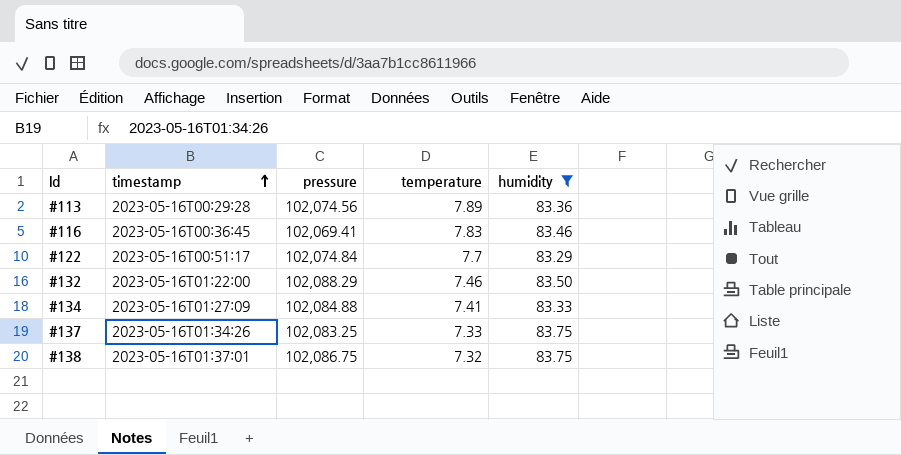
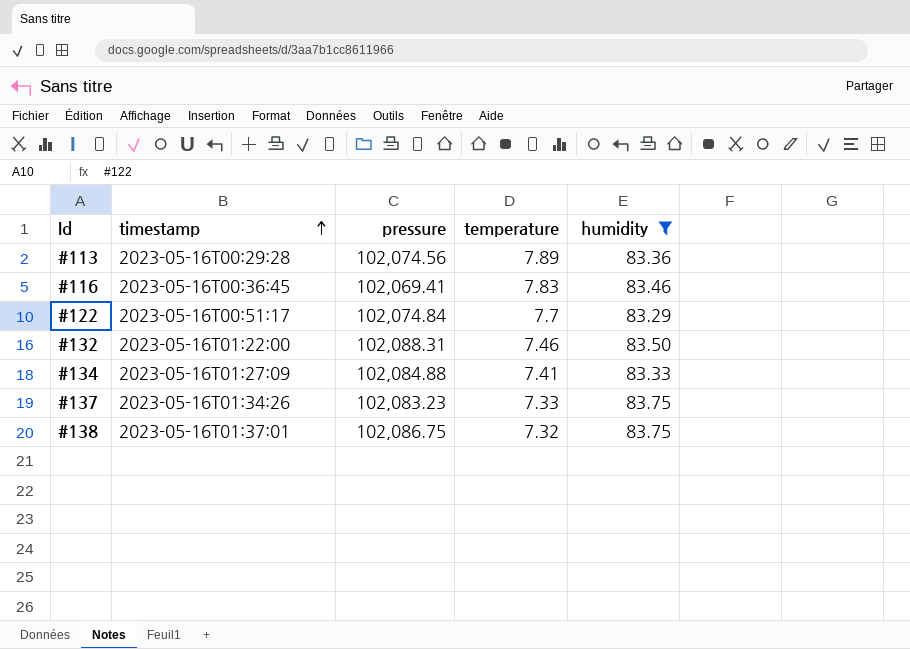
#132 | pressure: 102,088.29 -> 102,088.31
#137 | pressure: 102,083.25 -> 102,083.23

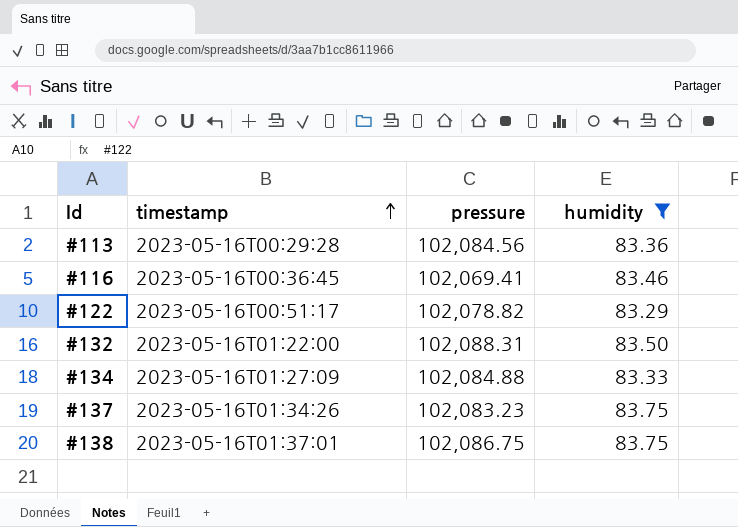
column temperature | position: 4 -> none
#113 | pressure: 102,074.56 -> 102,084.56
#122 | pressure: 102,074.84 -> 102,078.82

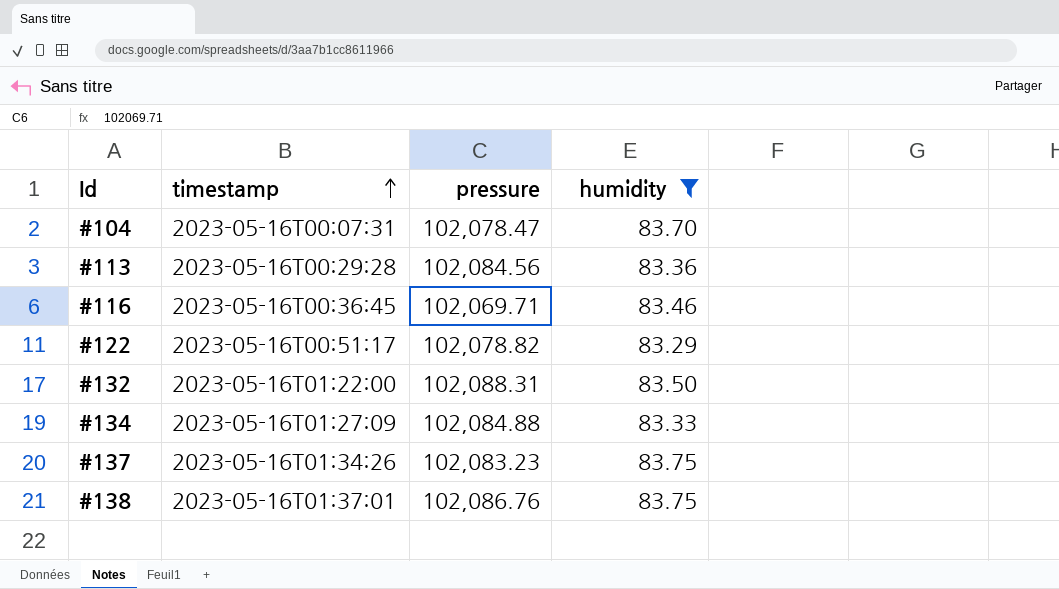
row #104: none -> 2023-05-16T00:07:31 | 102,078.47 | 83.70
#116 | pressure: 102,069.41 -> 102,069.71
#138 | pressure: 102,086.75 -> 102,086.76

